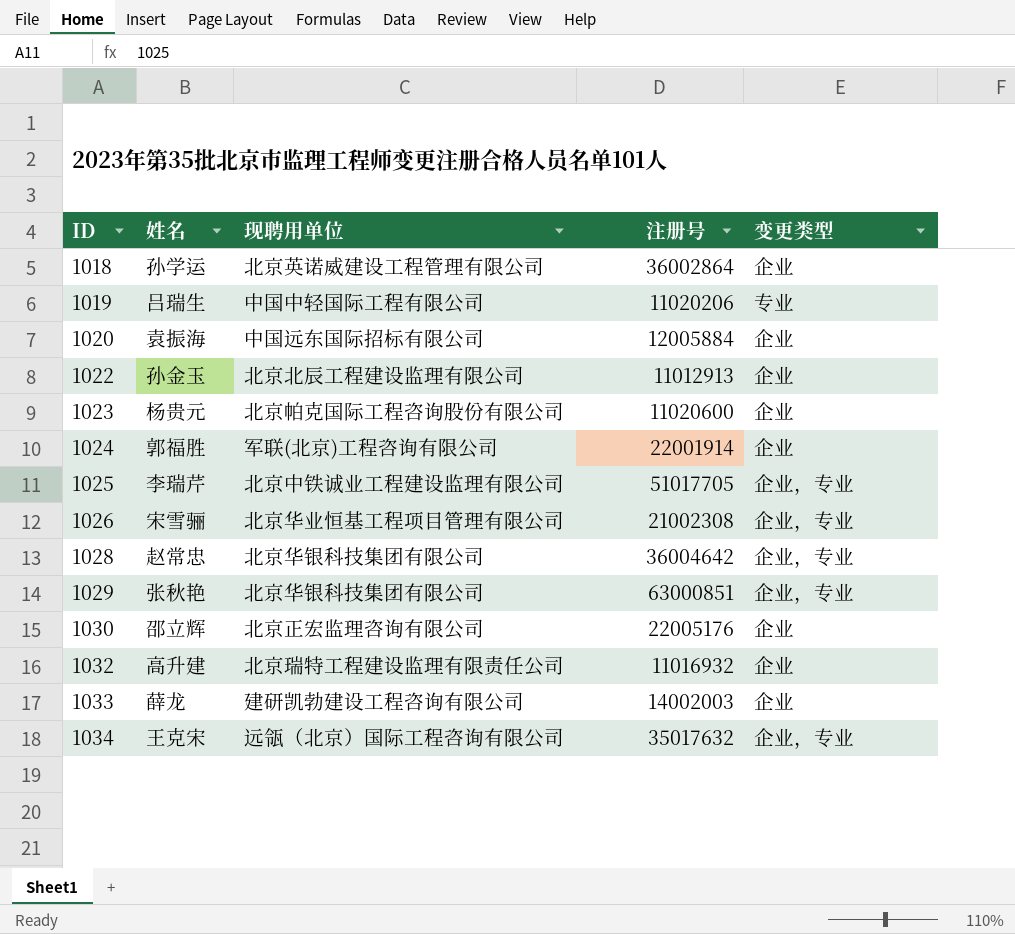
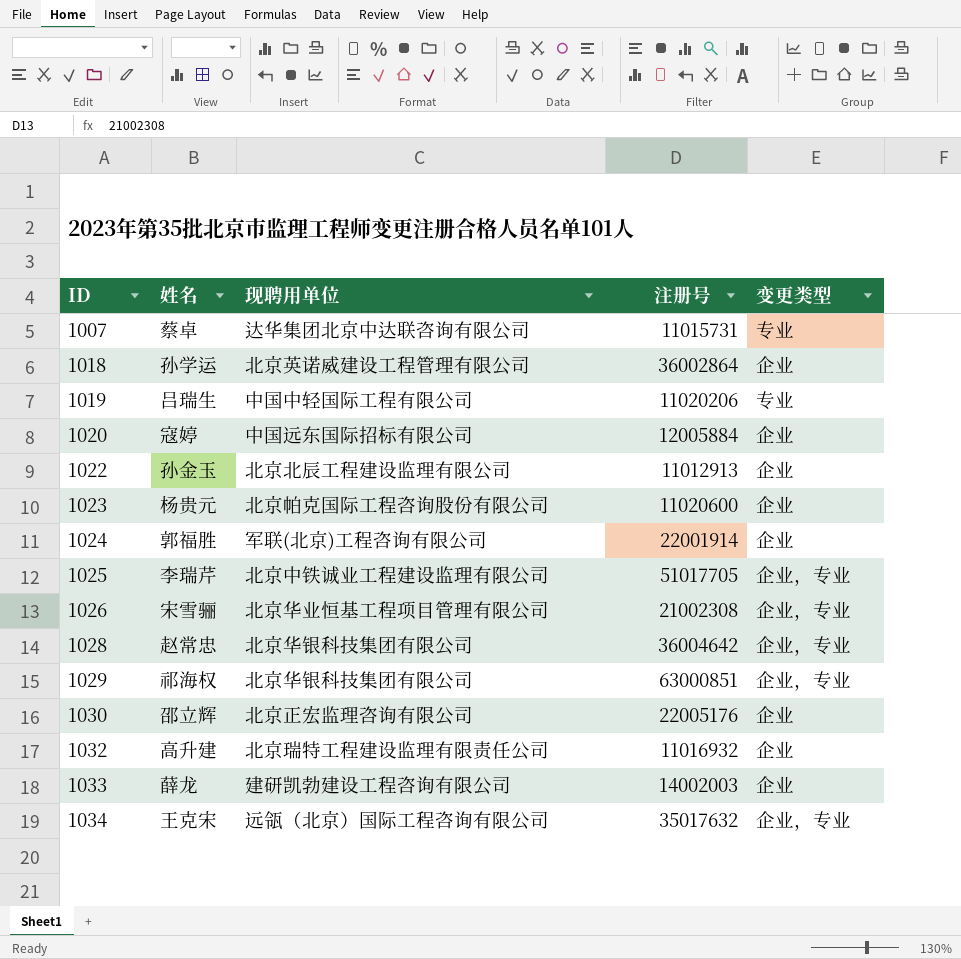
row 1007: none -> 蔡卓 | 达华集团北京中达联咨询有限公司 | 11015731 | 专业
1020 | 姓名: 袁振海 -> 寇婷
1029 | 姓名: 张秋艳 -> 祁海权

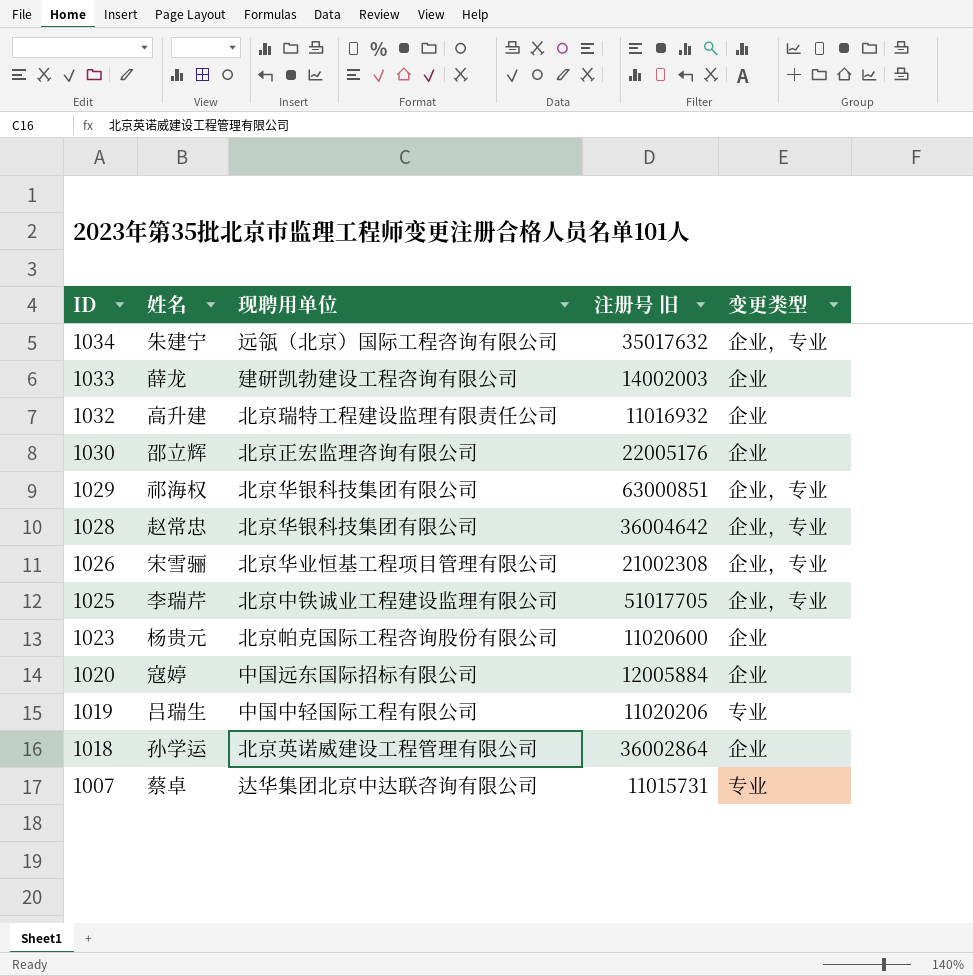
row order: ID ascending -> ID descending
column name: 注册号 -> 注册号 旧
row 1022: 孙金玉 | 北京北辰工程建设监理有限公司 | 11012913 | 企业 -> none
row 1024: 郭福胜 | 军联(北京)工程咨询有限公司 | 22001914 | 企业 -> none
1034 | 姓名: 王克宋 -> 朱建宁

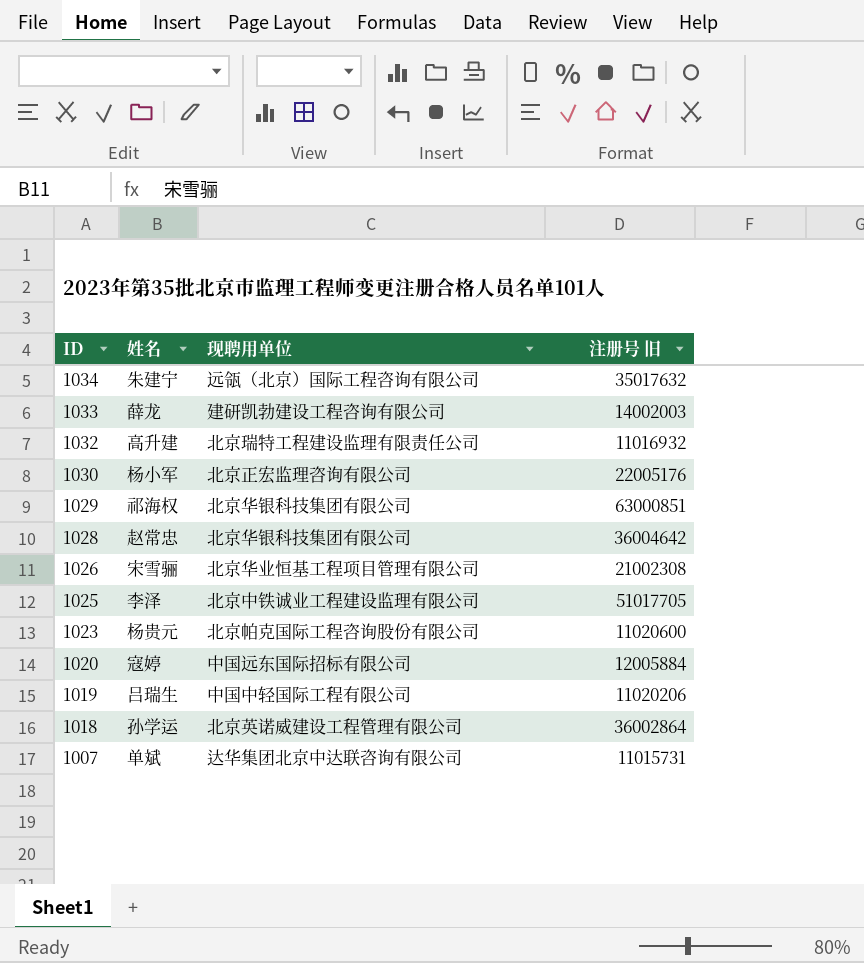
column 变更类型 | position: 5 -> none
1030 | 姓名: 邵立辉 -> 杨小军
1025 | 姓名: 李瑞芹 -> 李泽
1007 | 姓名: 蔡卓 -> 单斌

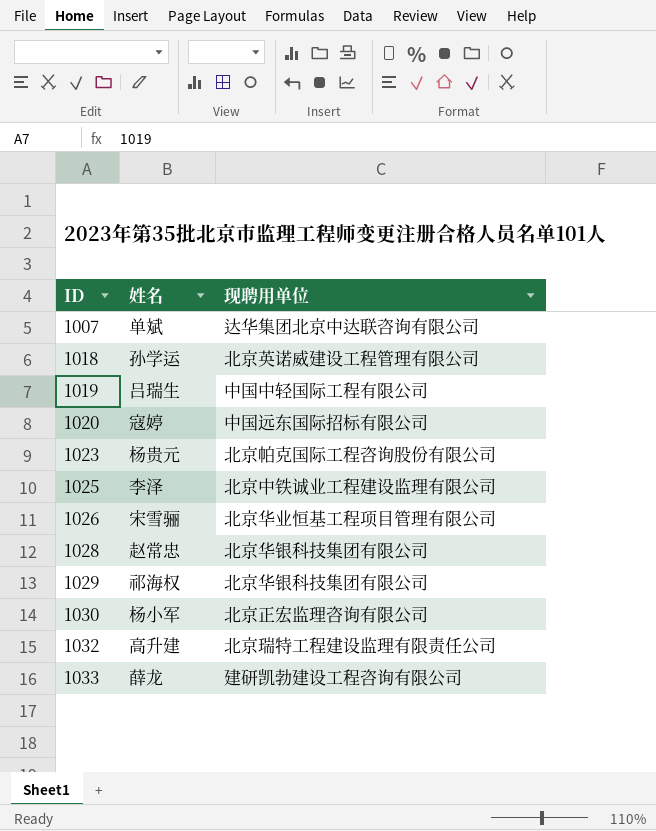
row order: ID descending -> ID ascending
column 注册号 旧 | position: 4 -> none
row 1034: 朱建宁 | 远瓴（北京）国际工程咨询有限公司 | 35017632 -> none

